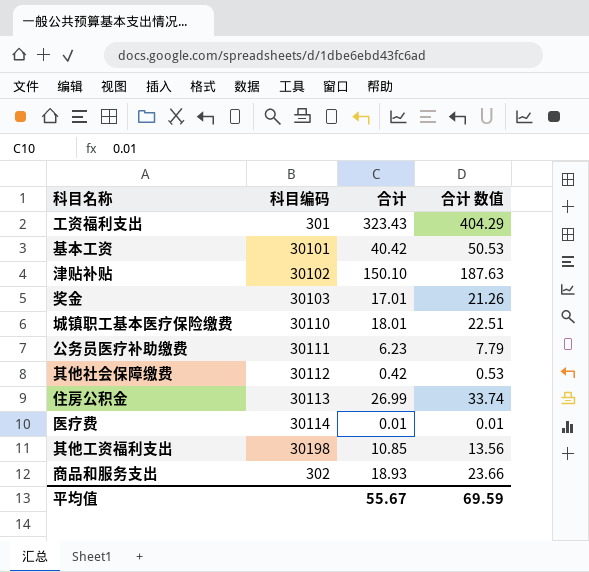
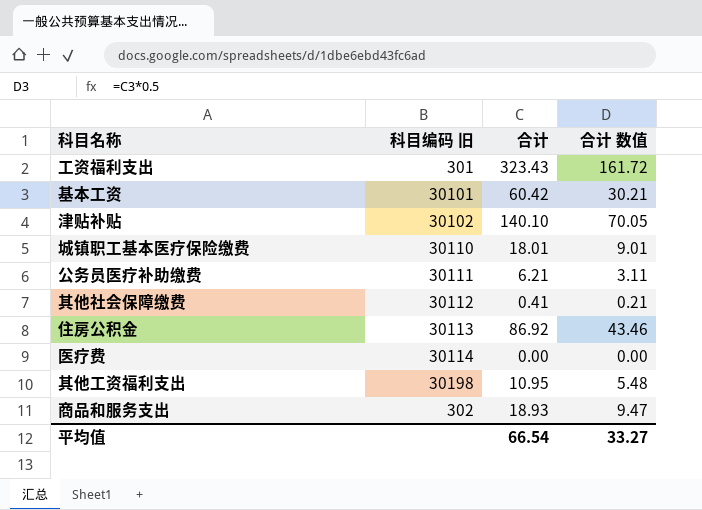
column name: 科目编码 -> 科目编码 旧
column 合计 数值 | formula: [合计] * 1.25 -> [合计] * 0.5
row 奖金: 30103 | 17.01 | 21.26 -> none
基本工资 | 合计: 40.42 -> 60.42
津贴补贴 | 合计: 150.10 -> 140.10
公务员医疗补助缴费 | 合计: 6.23 -> 6.21
其他社会保障缴费 | 合计: 0.42 -> 0.41
住房公积金 | 合计: 26.99 -> 86.92
医疗费 | 合计: 0.01 -> 0.00
其他工资福利支出 | 合计: 10.85 -> 10.95
平均值 | 合计: 55.67 -> 66.54
平均值 | 合计 数值: 69.59 -> 33.27

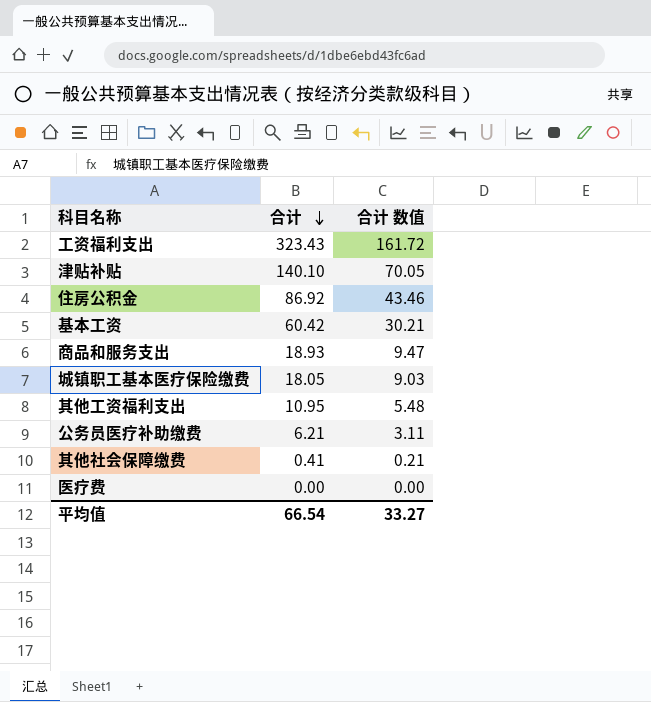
row order: none -> 合计 descending
column 科目编码 旧 | position: 2 -> none
城镇职工基本医疗保险缴费 | 合计: 18.01 -> 18.05
城镇职工基本医疗保险缴费 | 合计 数值: 9.01 -> 9.03

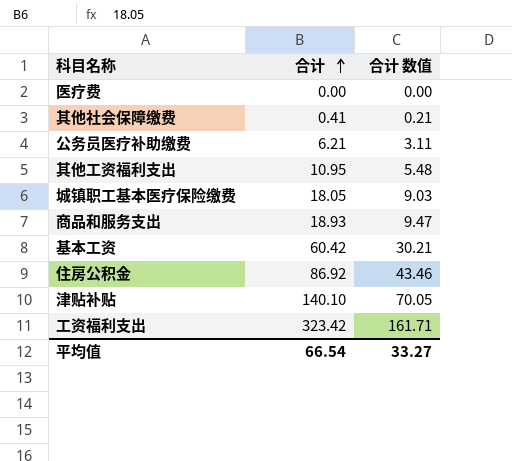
row order: 合计 descending -> 合计 ascending
工资福利支出 | 合计: 323.43 -> 323.42
工资福利支出 | 合计 数值: 161.72 -> 161.71

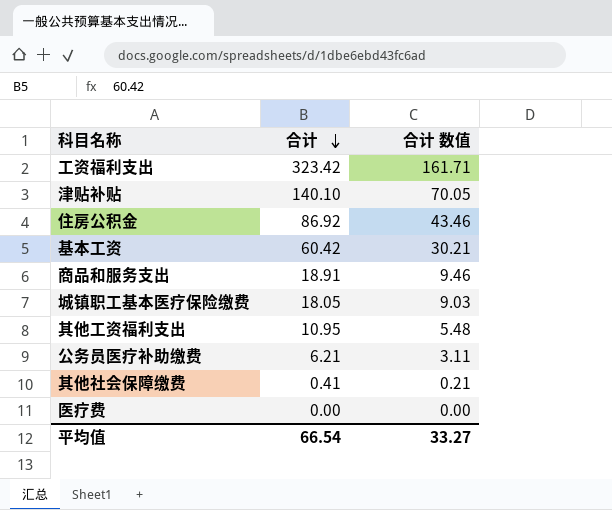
row order: 合计 ascending -> 合计 descending
商品和服务支出 | 合计: 18.93 -> 18.91
商品和服务支出 | 合计 数值: 9.47 -> 9.46

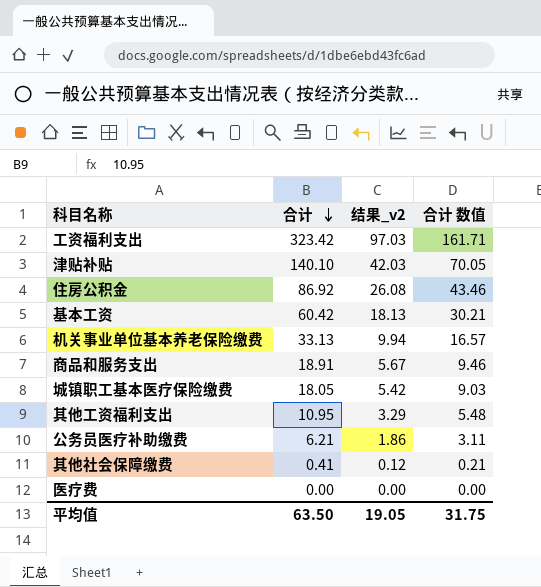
column 结果_v2 | formula: none -> [合计] * 0.3
row 机关事业单位基本养老保险缴费: none -> 33.13 | 9.94 | 16.57
平均值 | 合计: 66.54 -> 63.50
平均值 | 合计 数值: 33.27 -> 31.75

